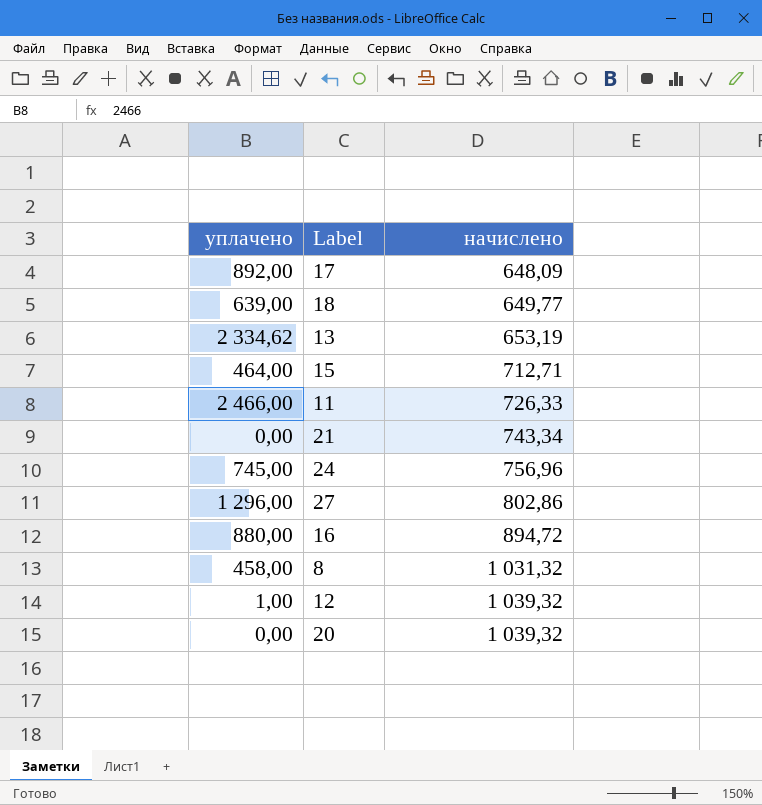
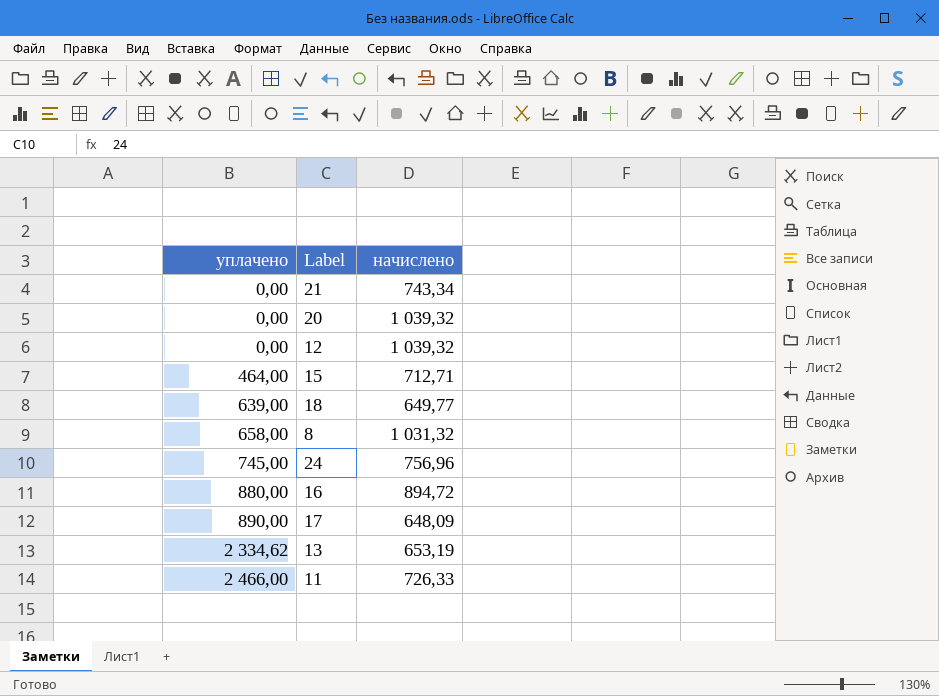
row order: начислено ascending -> уплачено ascending
row 27: 1 296,00 | 802,86 -> none
12 | уплачено: 1,00 -> 0,00
8 | уплачено: 458,00 -> 658,00
17 | уплачено: 892,00 -> 890,00

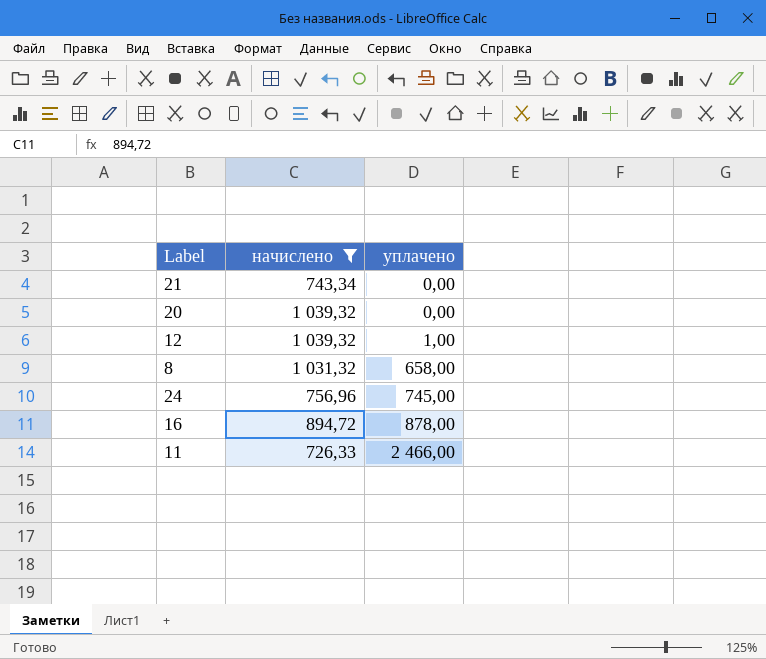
filter: none -> начислено >= 726,33
column уплачено | position: 1 -> 3
12 | уплачено: 0,00 -> 1,00
16 | уплачено: 880,00 -> 878,00

